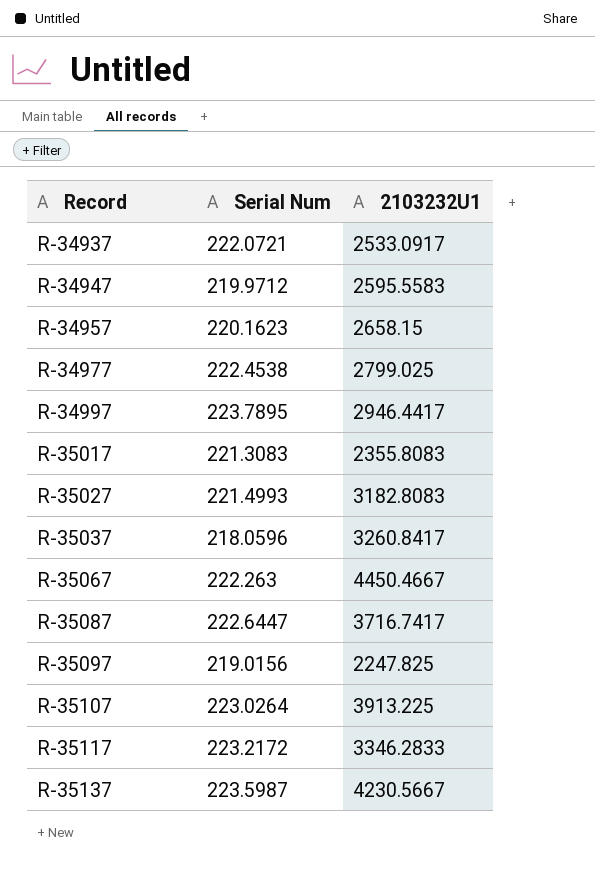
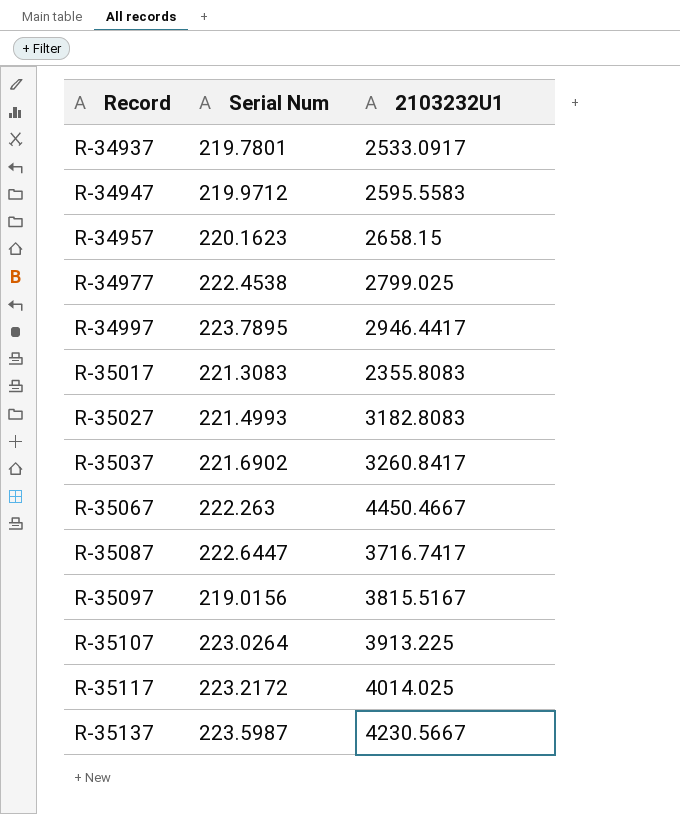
R-34937 | Serial Num: 222.0721 -> 219.7801
R-35037 | Serial Num: 218.0596 -> 221.6902
R-35097 | 2103232U1: 2247.825 -> 3815.5167
R-35117 | 2103232U1: 3346.2833 -> 4014.025

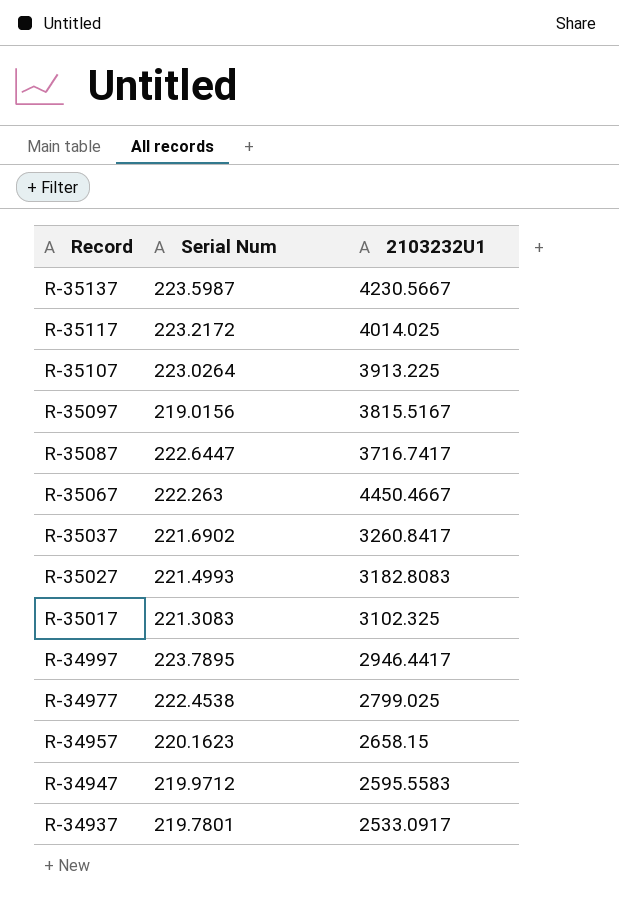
row order: Record ascending -> Record descending
R-35017 | 2103232U1: 2355.8083 -> 3102.325

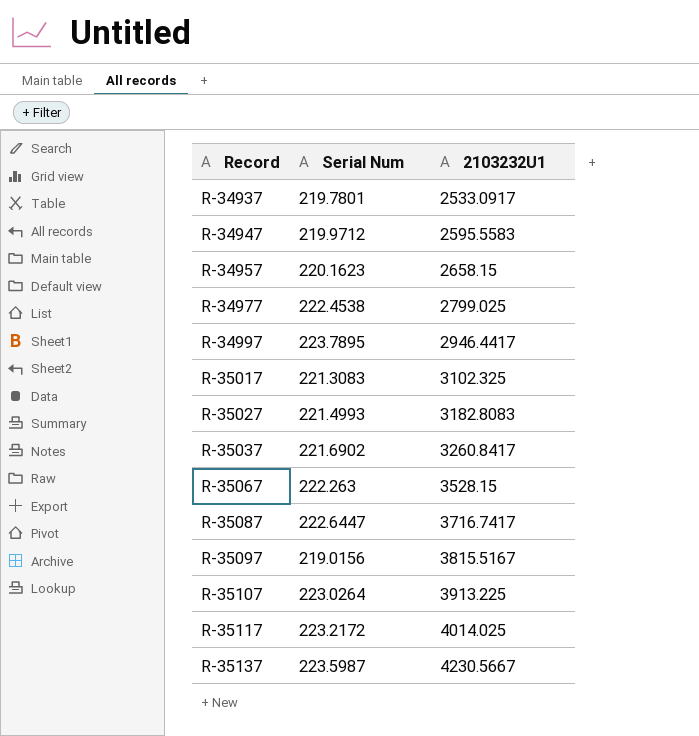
row order: Record descending -> Record ascending
R-35067 | 2103232U1: 4450.4667 -> 3528.15

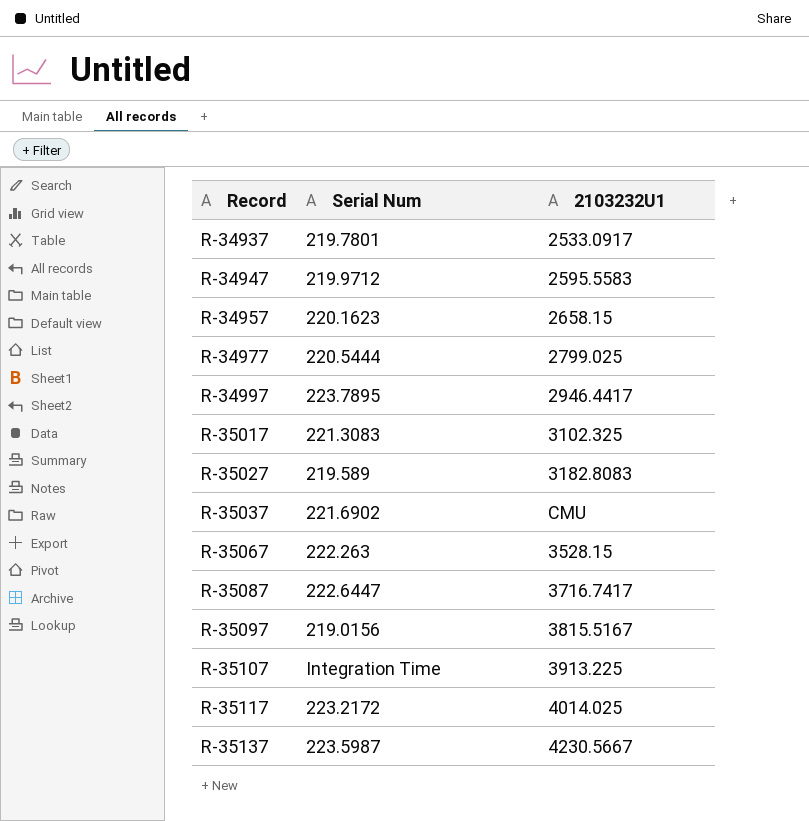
R-34977 | Serial Num: 222.4538 -> 220.5444
R-35027 | Serial Num: 221.4993 -> 219.589
R-35037 | 2103232U1: 3260.8417 -> CMU
R-35107 | Serial Num: 223.0264 -> Integration Time

